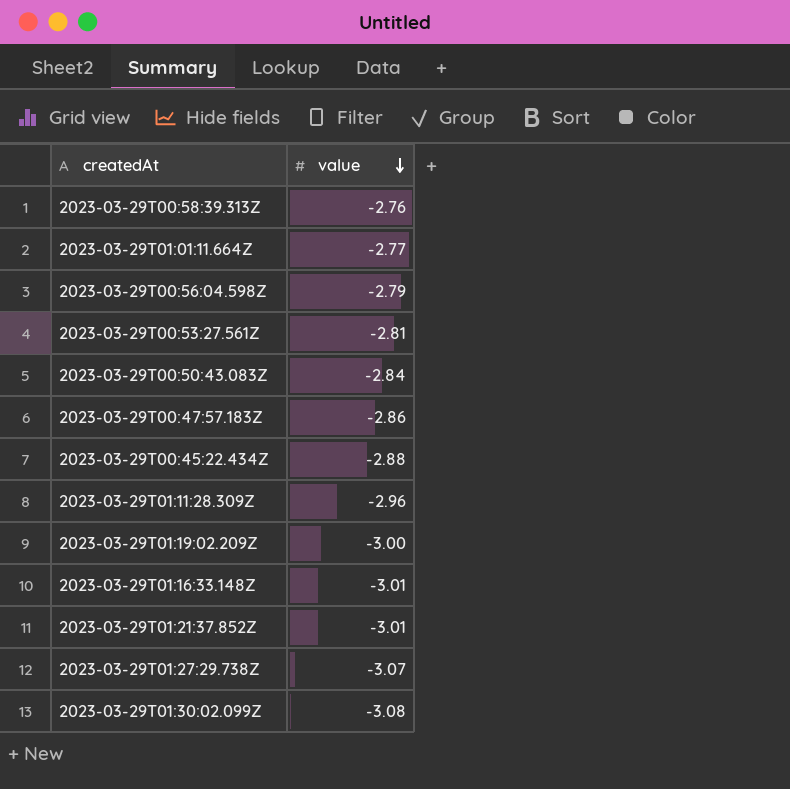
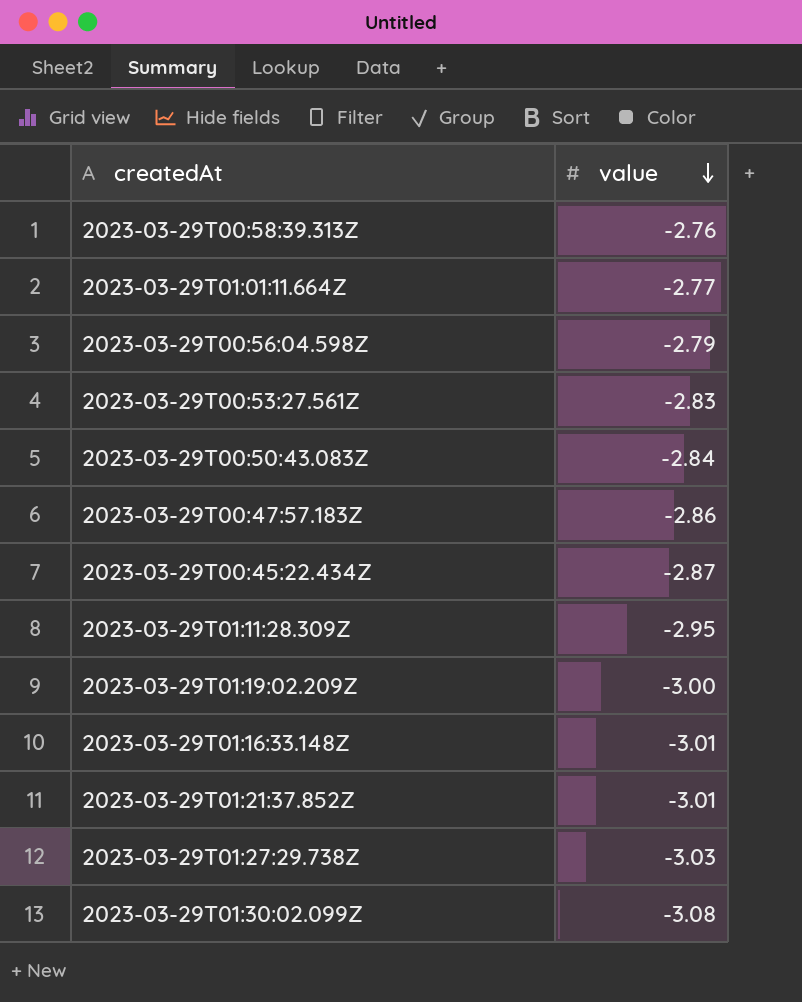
2023-03-29T00:53:27.561Z | value: -2.81 -> -2.83
2023-03-29T00:45:22.434Z | value: -2.88 -> -2.87
2023-03-29T01:11:28.309Z | value: -2.96 -> -2.95
2023-03-29T01:27:29.738Z | value: -3.07 -> -3.03

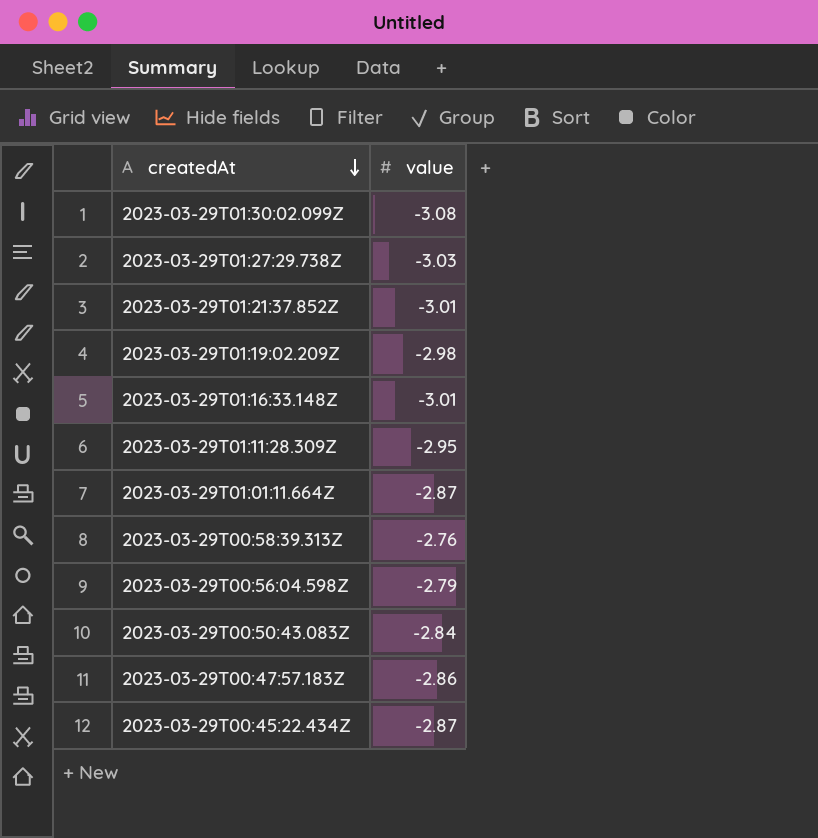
row order: value descending -> createdAt descending
row 2023-03-29T00:53:27.561Z: -2.83 -> none
2023-03-29T01:19:02.209Z | value: -3.00 -> -2.98
2023-03-29T01:01:11.664Z | value: -2.77 -> -2.87

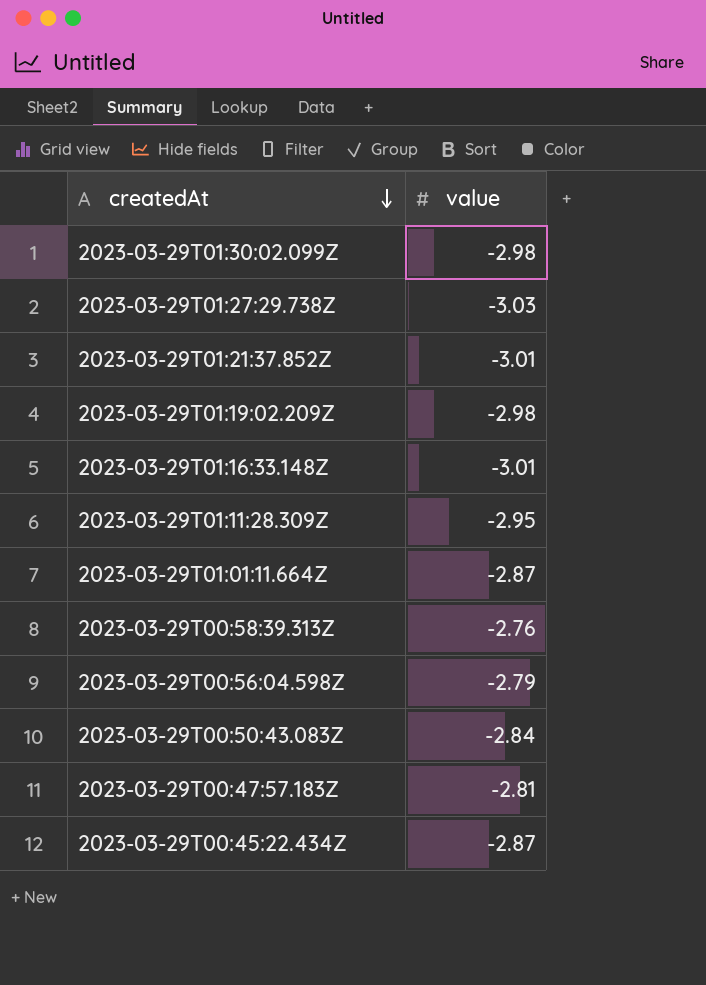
2023-03-29T01:30:02.099Z | value: -3.08 -> -2.98
2023-03-29T00:47:57.183Z | value: -2.86 -> -2.81

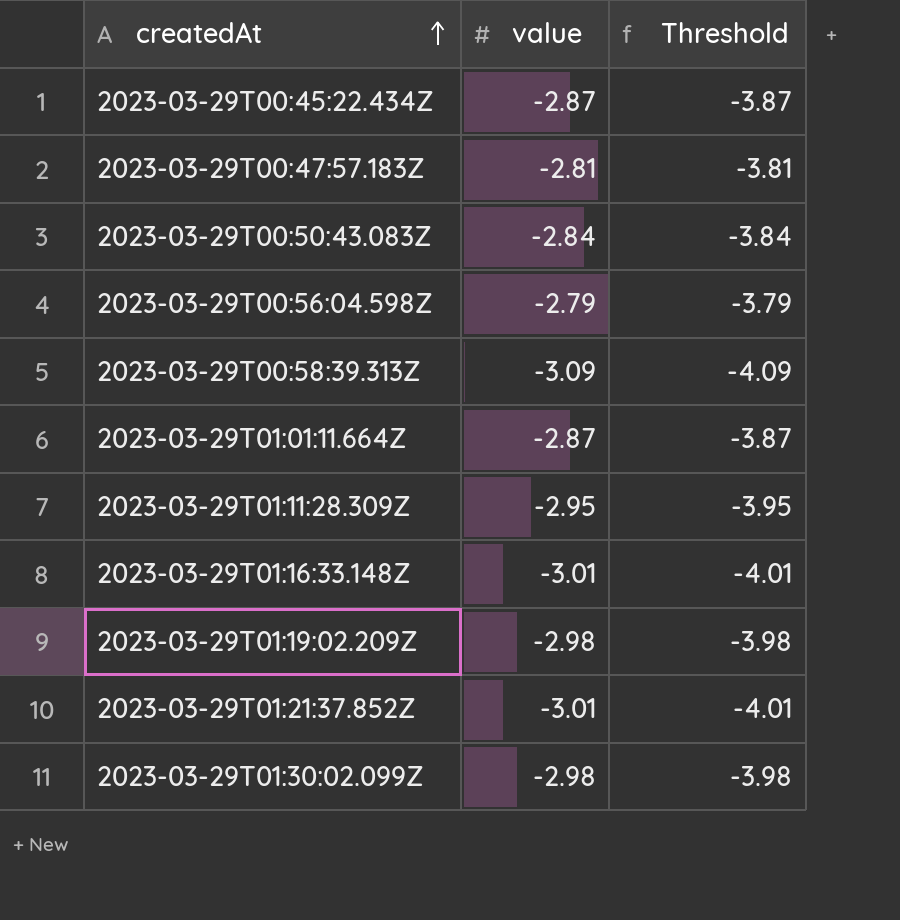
row order: createdAt descending -> createdAt ascending
column Threshold | formula: none -> [value] - 1
row 2023-03-29T01:27:29.738Z: -3.03 -> none
2023-03-29T00:58:39.313Z | value: -2.76 -> -3.09

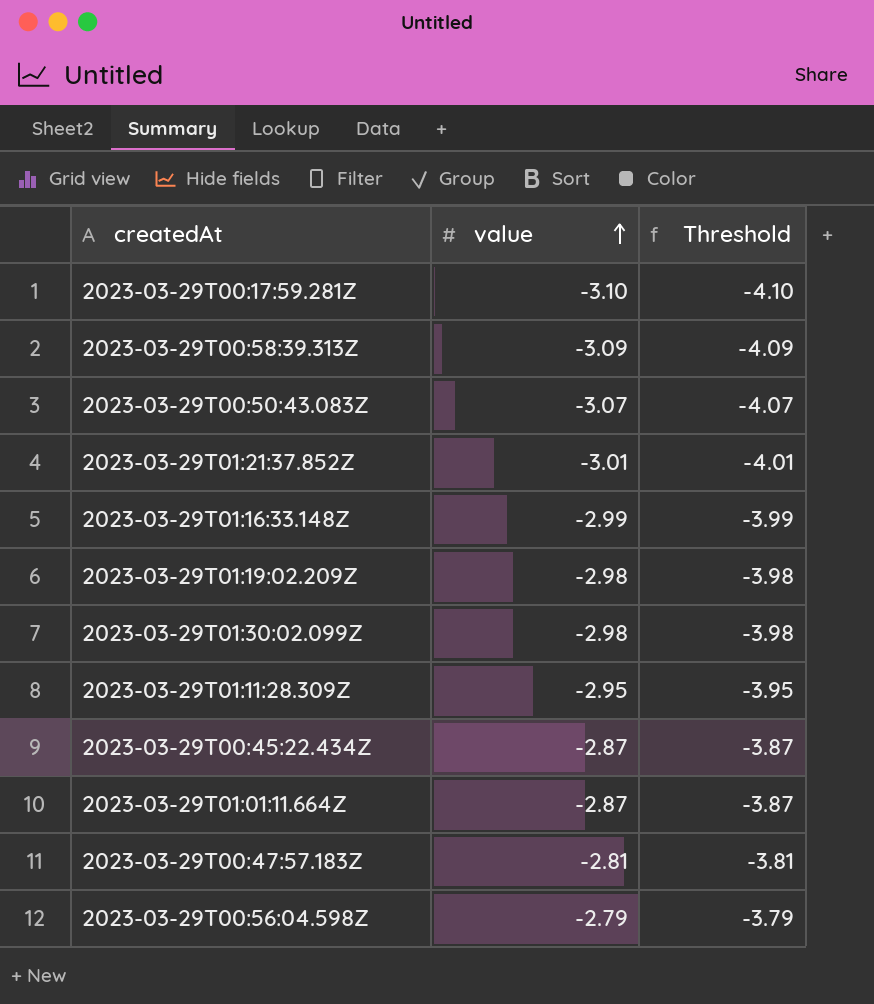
row order: createdAt ascending -> value ascending
row 2023-03-29T00:17:59.281Z: none -> -3.10 | -4.10
2023-03-29T00:50:43.083Z | value: -2.84 -> -3.07
2023-03-29T00:50:43.083Z | Threshold: -3.84 -> -4.07
2023-03-29T01:16:33.148Z | value: -3.01 -> -2.99
2023-03-29T01:16:33.148Z | Threshold: -4.01 -> -3.99

